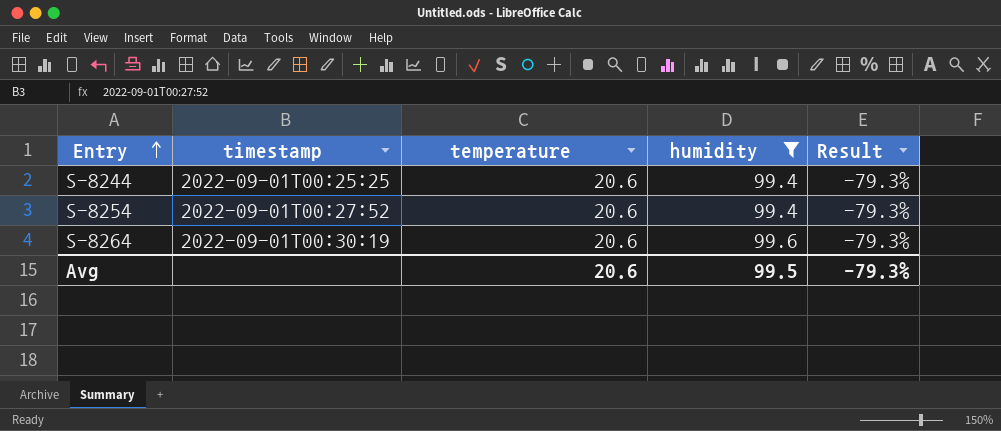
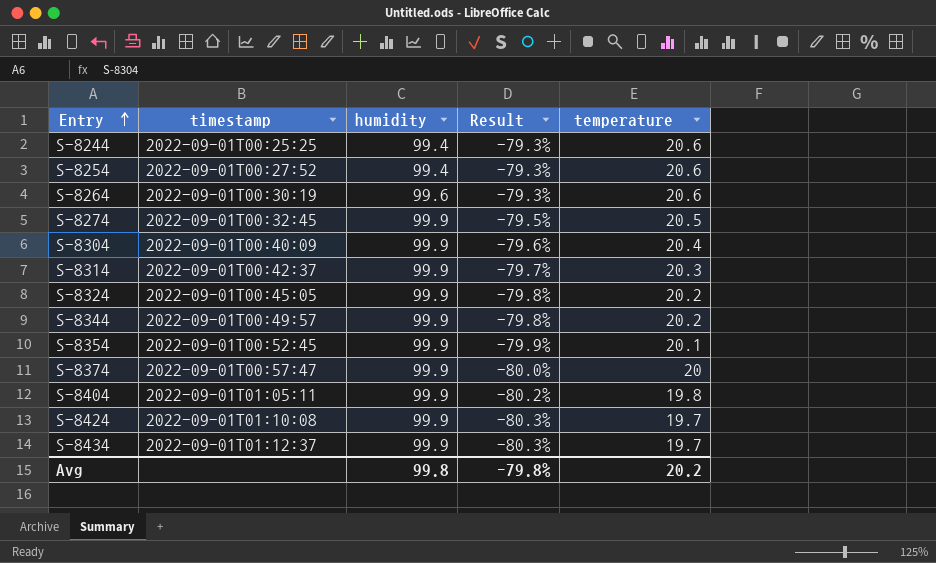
filter: humidity != 99.9 -> none
column temperature | position: 3 -> 5
Avg | humidity: 99.5 -> 99.8
Avg | Result: -79.3% -> -79.8%
Avg | temperature: 20.6 -> 20.2

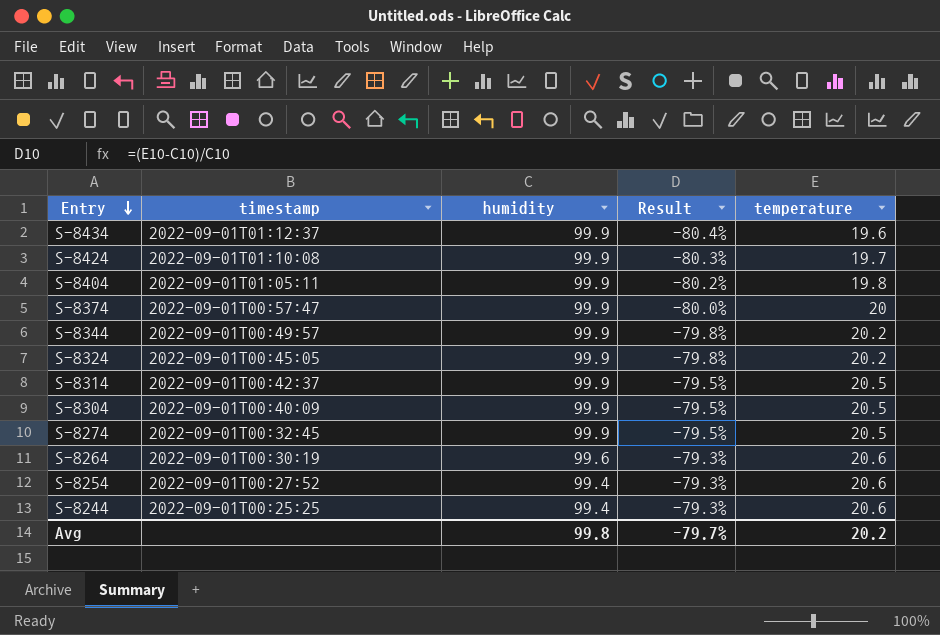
row order: Entry ascending -> Entry descending
row S-8354: 2022-09-01T00:52:45 | 99.9 | -79.9% | 20.1 -> none
S-8434 | Result: -80.3% -> -80.4%
S-8434 | temperature: 19.7 -> 19.6
S-8314 | Result: -79.7% -> -79.5%
S-8314 | temperature: 20.3 -> 20.5
S-8304 | Result: -79.6% -> -79.5%
S-8304 | temperature: 20.4 -> 20.5
Avg | Result: -79.8% -> -79.7%

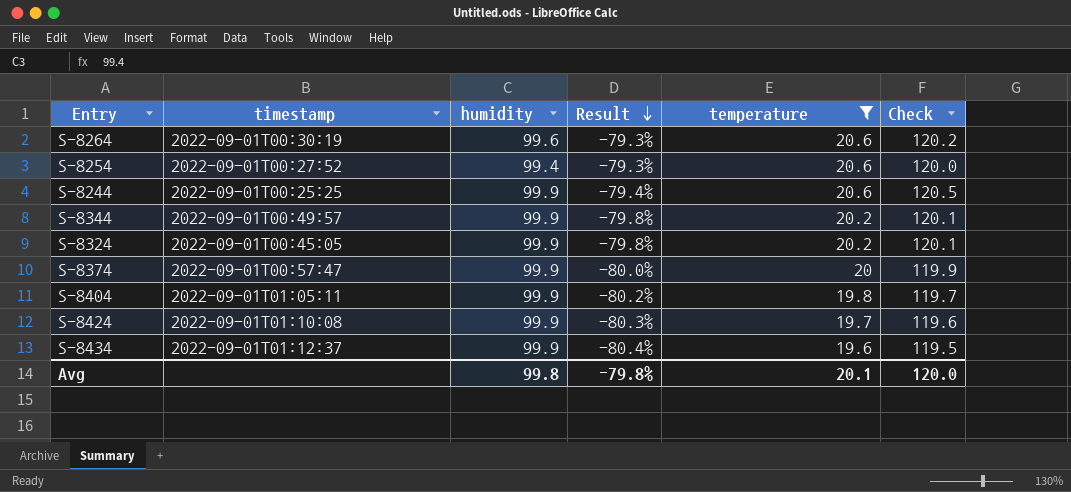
filter: none -> temperature != 20.5
row order: Entry descending -> Result descending
column Check | formula: none -> [humidity] + [temperature]
S-8244 | humidity: 99.4 -> 99.9
S-8244 | Result: -79.3% -> -79.4%
Avg | Result: -79.7% -> -79.8%
Avg | temperature: 20.2 -> 20.1

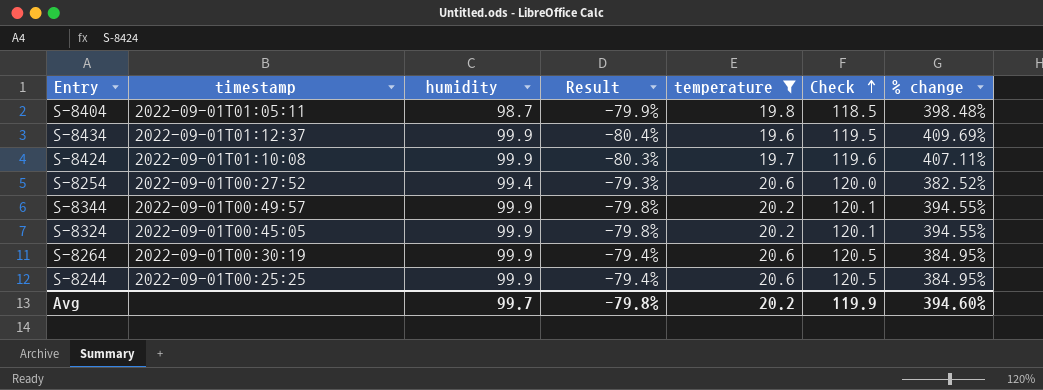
row order: Result descending -> Check ascending
column % change | formula: none -> ([humidity] - [temperature]) / [temperature]
row S-8374: 2022-09-01T00:57:47 | 99.9 | -80.0% | 20 | 119.9 -> none
S-8404 | humidity: 99.9 -> 98.7
S-8404 | Result: -80.2% -> -79.9%
S-8404 | Check: 119.7 -> 118.5
S-8264 | humidity: 99.6 -> 99.9
S-8264 | Result: -79.3% -> -79.4%
S-8264 | Check: 120.2 -> 120.5
Avg | humidity: 99.8 -> 99.7
Avg | temperature: 20.1 -> 20.2
Avg | Check: 120.0 -> 119.9

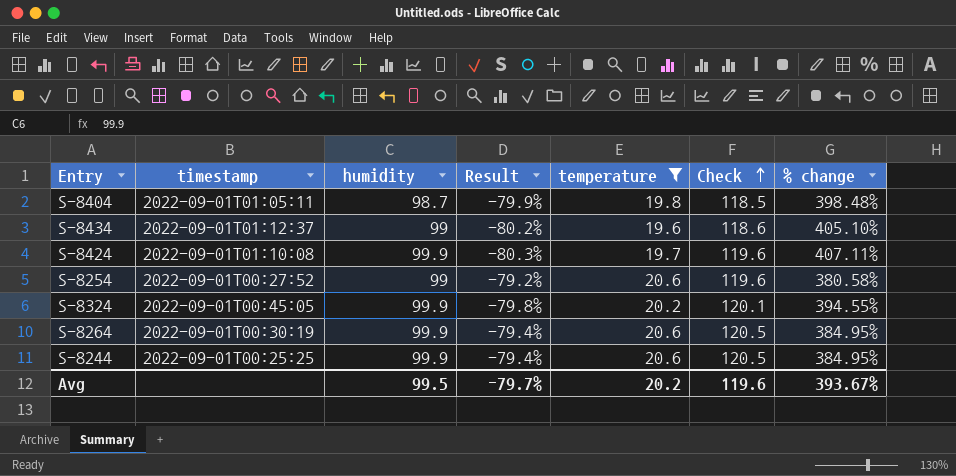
row S-8344: 2022-09-01T00:49:57 | 99.9 | -79.8% | 20.2 | 120.1 | 394.55% -> none
S-8434 | humidity: 99.9 -> 99
S-8434 | Result: -80.4% -> -80.2%
S-8434 | Check: 119.5 -> 118.6
S-8434 | % change: 409.69% -> 405.10%
S-8254 | humidity: 99.4 -> 99
S-8254 | Result: -79.3% -> -79.2%
S-8254 | Check: 120.0 -> 119.6
S-8254 | % change: 382.52% -> 380.58%
Avg | humidity: 99.7 -> 99.5
Avg | Result: -79.8% -> -79.7%
Avg | Check: 119.9 -> 119.6
Avg | % change: 394.60% -> 393.67%

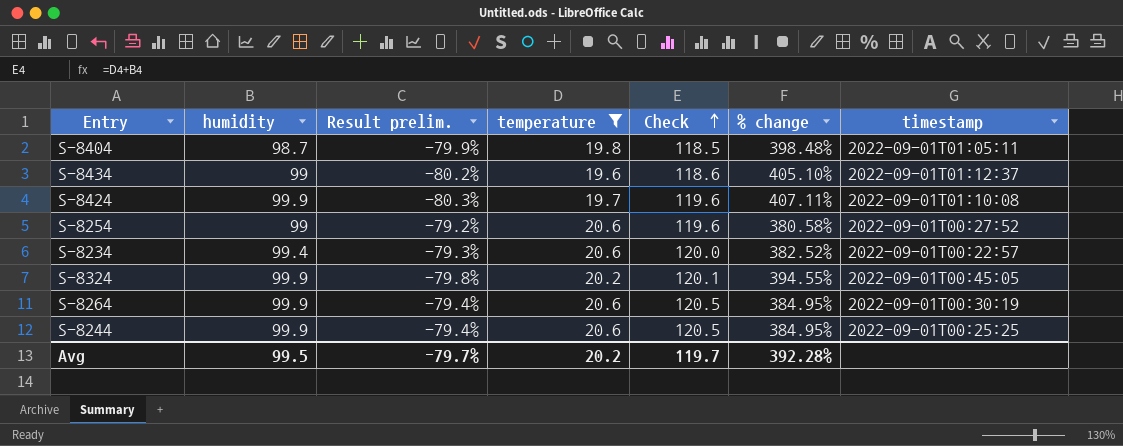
column name: Result -> Result prelim.
column timestamp | position: 2 -> 7
row S-8234: none -> 99.4 | -79.3% | 20.6 | 120.0 | 382.52% | 2022-09-01T00:22:57
Avg | Check: 119.6 -> 119.7
Avg | % change: 393.67% -> 392.28%

